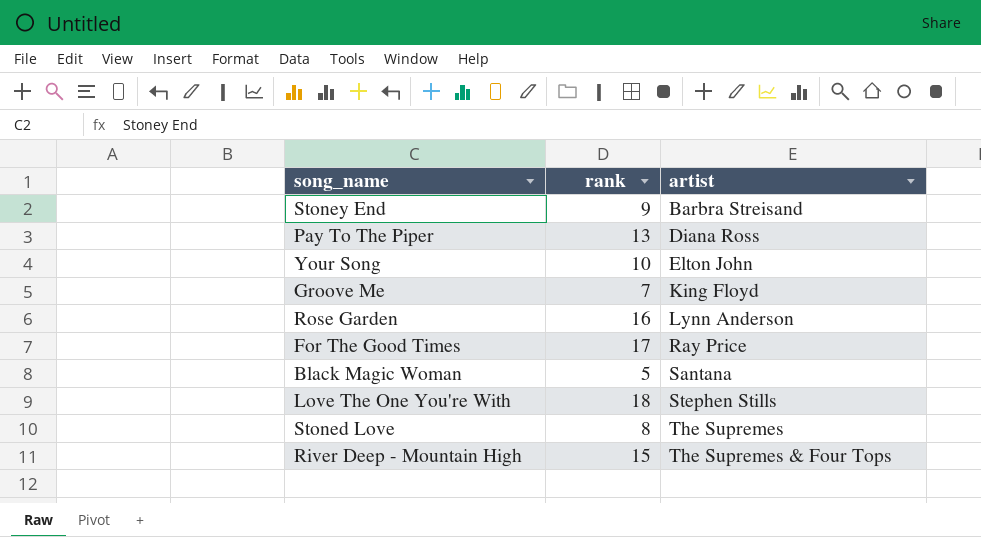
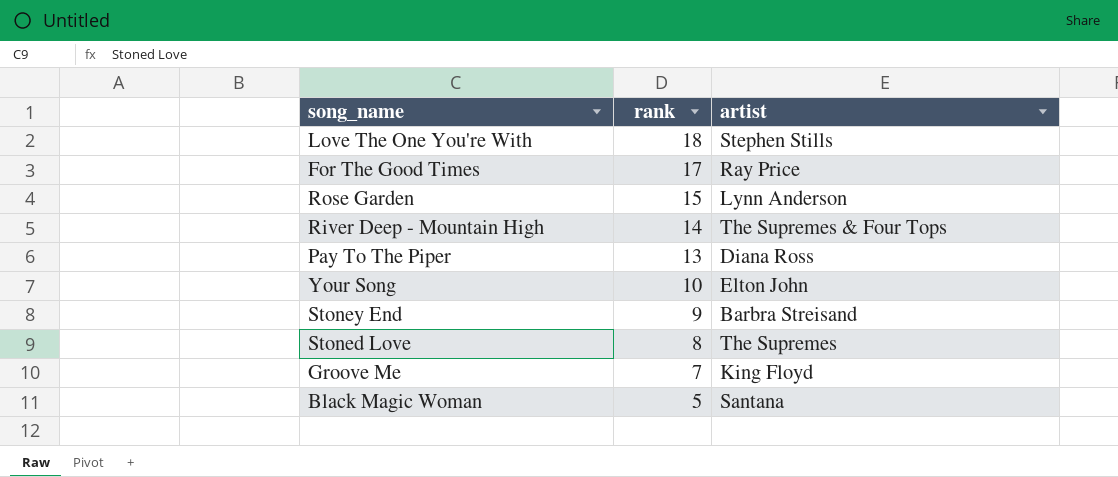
row order: artist ascending -> rank descending
Rose Garden | rank: 16 -> 15
River Deep - Mountain High | rank: 15 -> 14

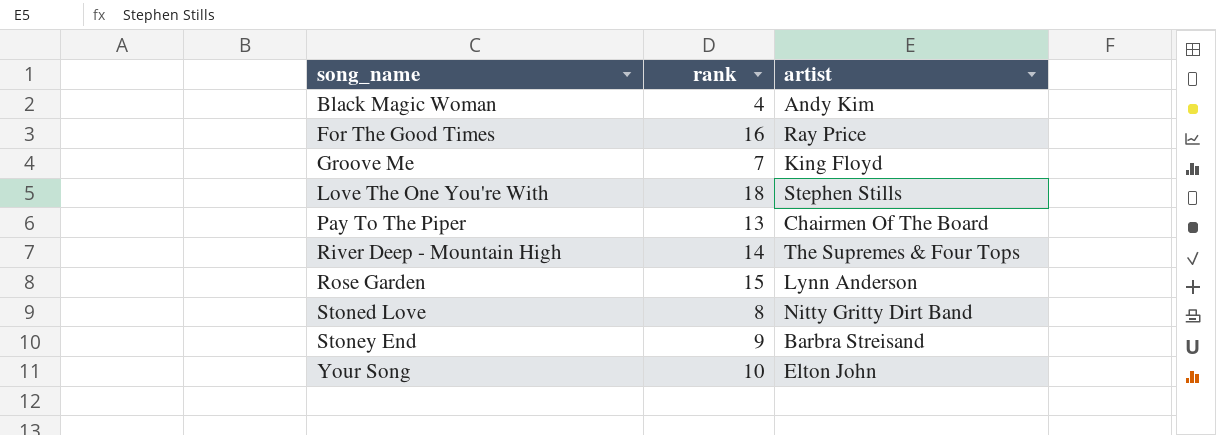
row order: rank descending -> song_name ascending
Black Magic Woman | rank: 5 -> 4
Black Magic Woman | artist: Santana -> Andy Kim
For The Good Times | rank: 17 -> 16
Pay To The Piper | artist: Diana Ross -> Chairmen Of The Board
Stoned Love | artist: The Supremes -> Nitty Gritty Dirt Band

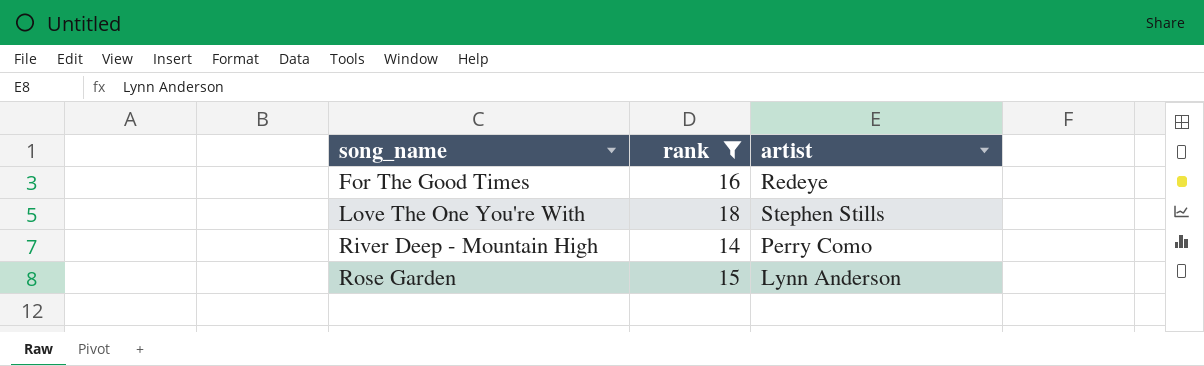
filter: none -> rank >= 14
For The Good Times | artist: Ray Price -> Redeye
River Deep - Mountain High | artist: The Supremes & Four Tops -> Perry Como

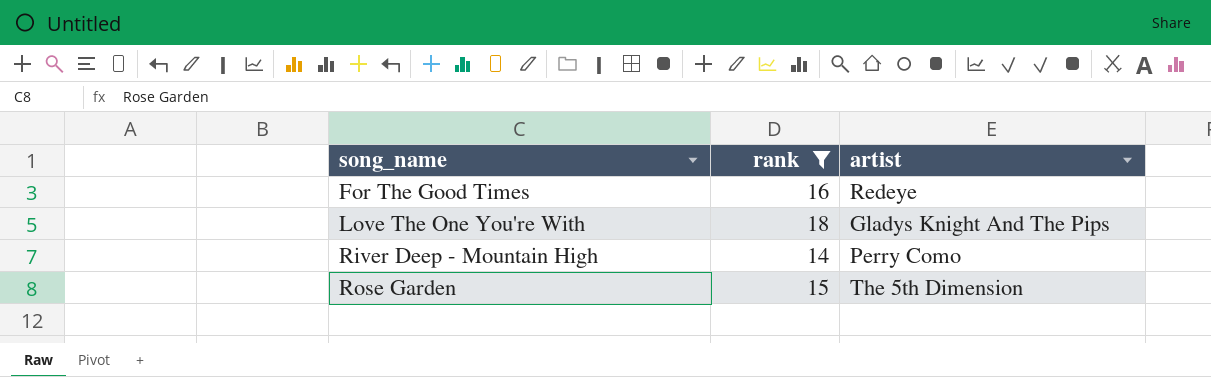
Love The One You're With | artist: Stephen Stills -> Gladys Knight And The Pips
Rose Garden | artist: Lynn Anderson -> The 5th Dimension

